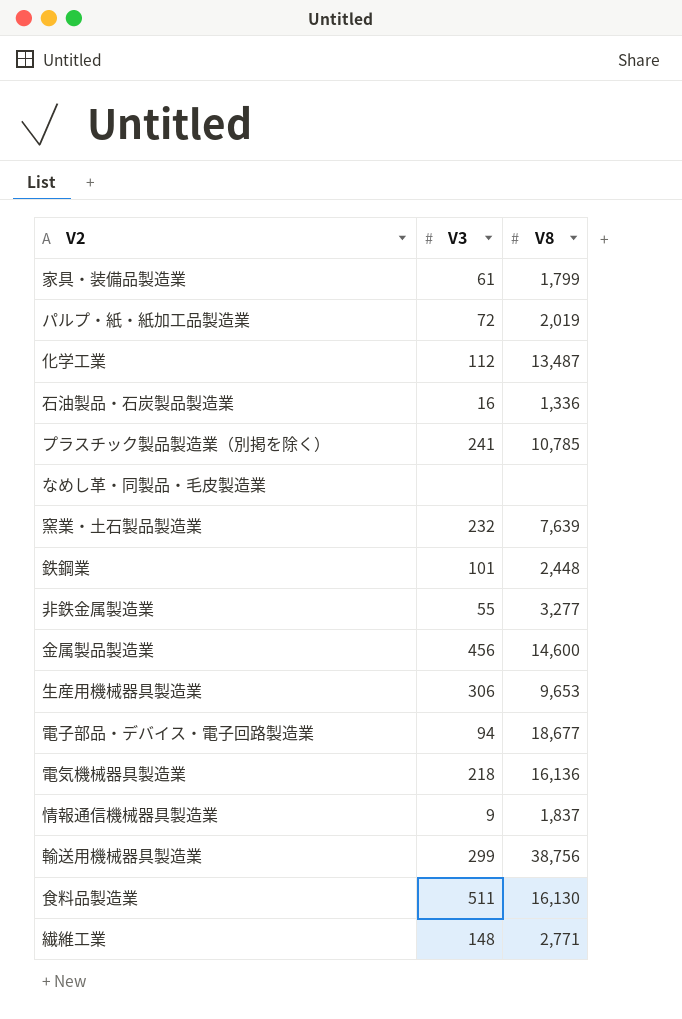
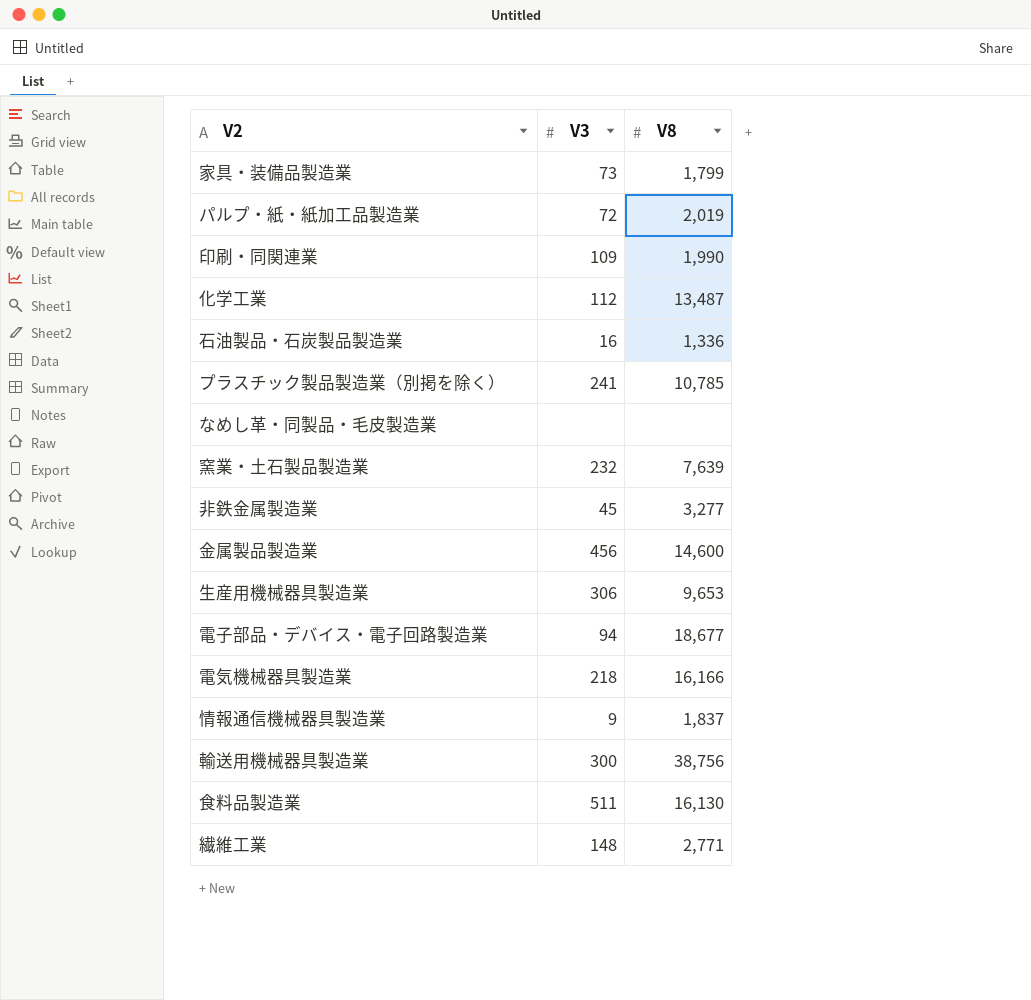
row 鉄鋼業: 101 | 2,448 -> none
家具・装備品製造業 | V3: 61 -> 73
row 印刷・同関連業: none -> 109 | 1,990
非鉄金属製造業 | V3: 55 -> 45
電気機械器具製造業 | V8: 16,136 -> 16,166
輸送用機械器具製造業 | V3: 299 -> 300

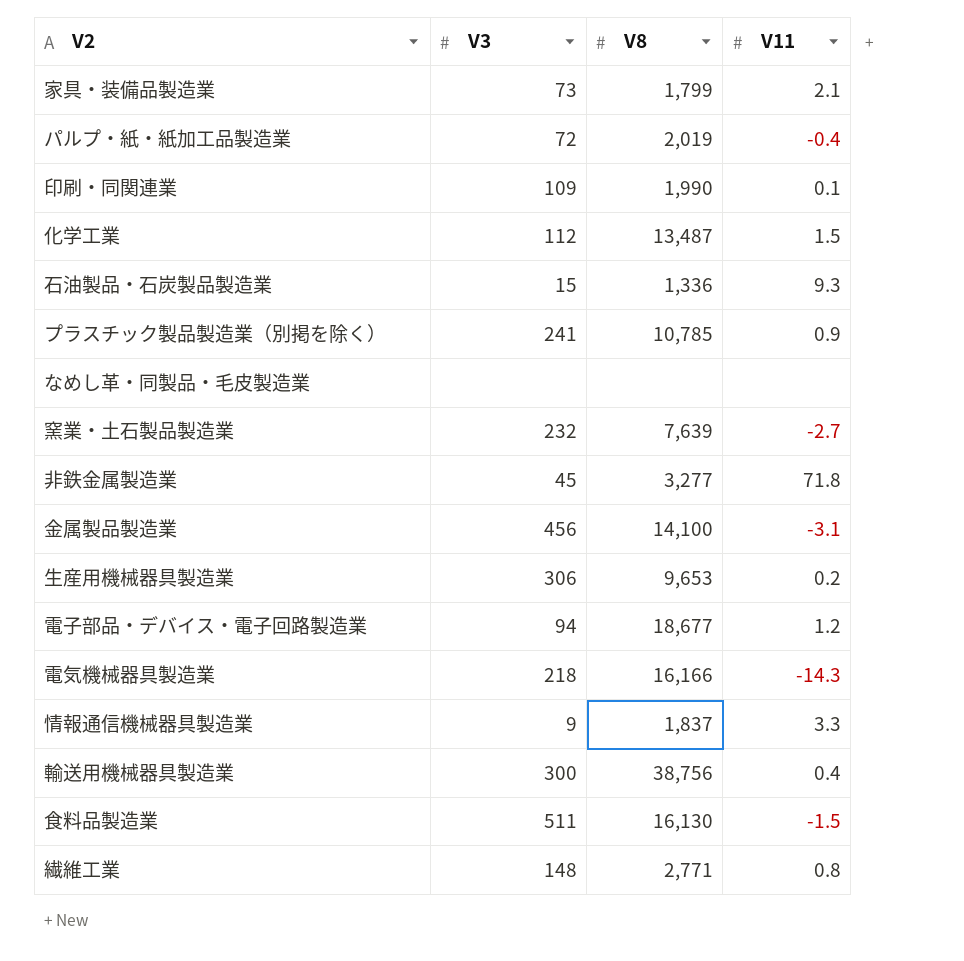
column V11 | position: none -> 4
石油製品・石炭製品製造業 | V3: 16 -> 15
金属製品製造業 | V8: 14,600 -> 14,100

